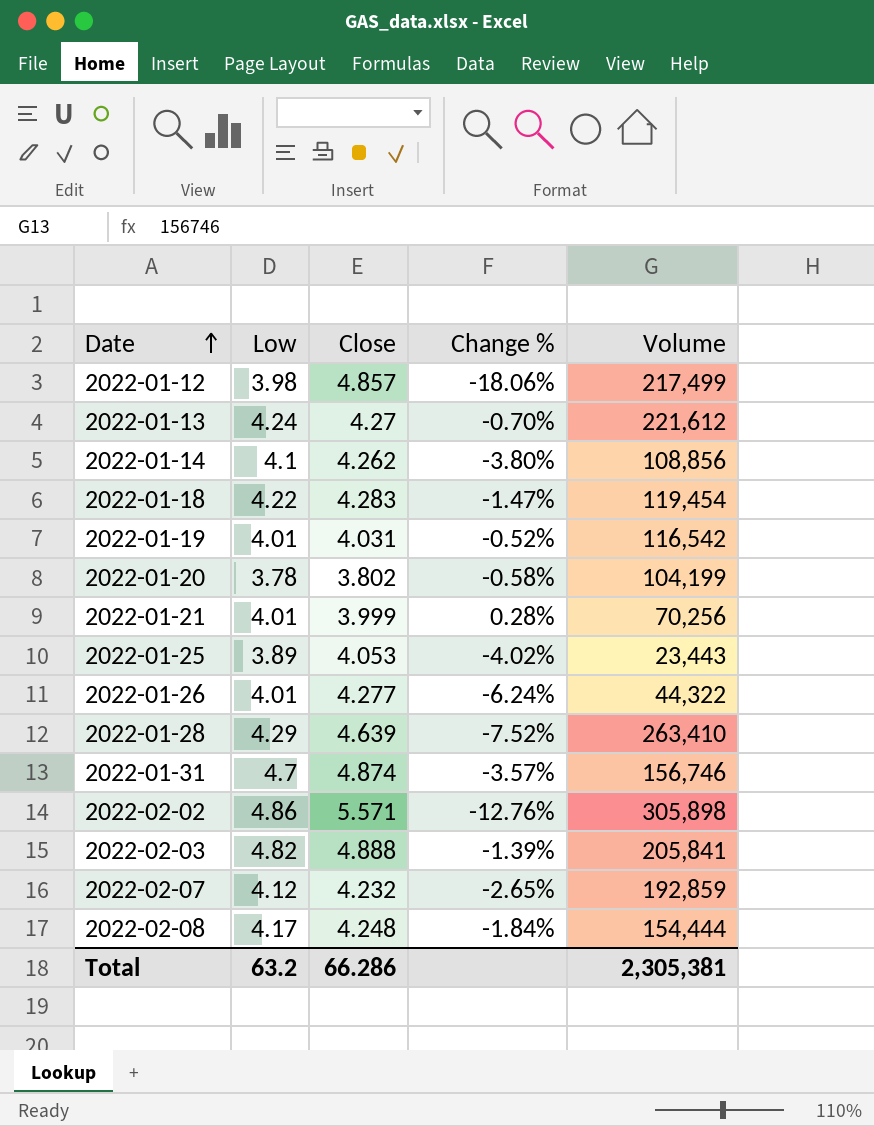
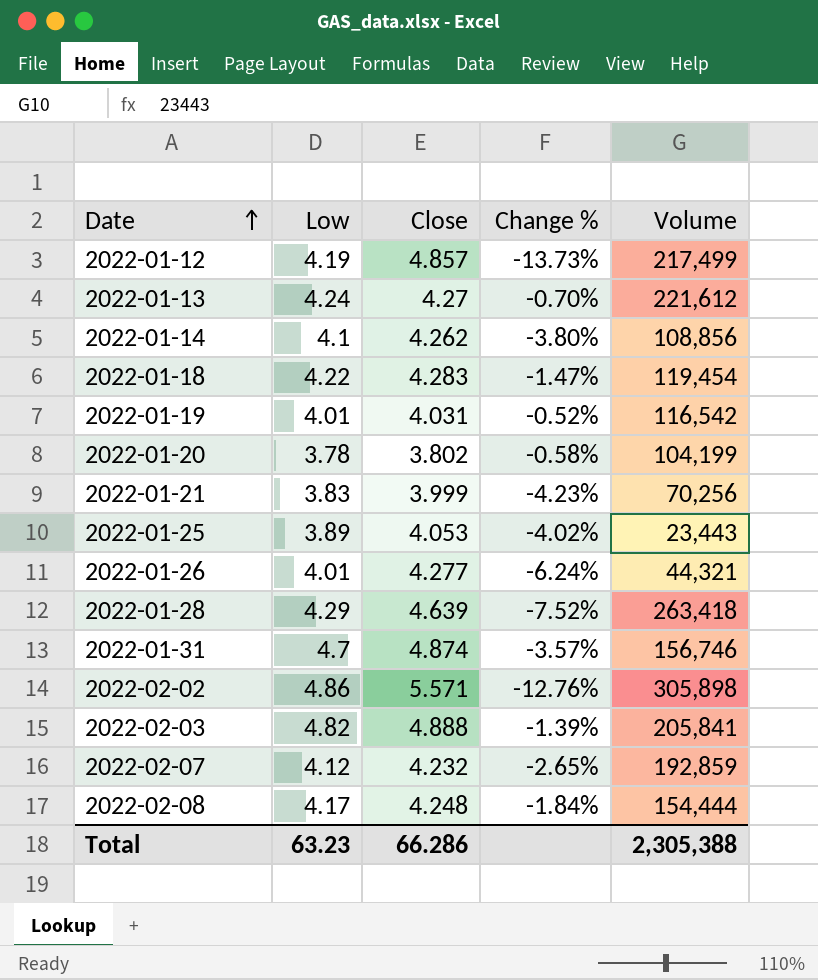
2022-01-12 | Low: 3.98 -> 4.19
2022-01-12 | Change %: -18.06% -> -13.73%
2022-01-21 | Low: 4.01 -> 3.83
2022-01-21 | Change %: 0.28% -> -4.23%
2022-01-26 | Volume: 44,322 -> 44,321
2022-01-28 | Volume: 263,410 -> 263,418
Total | Low: 63.2 -> 63.23
Total | Volume: 2,305,381 -> 2,305,388

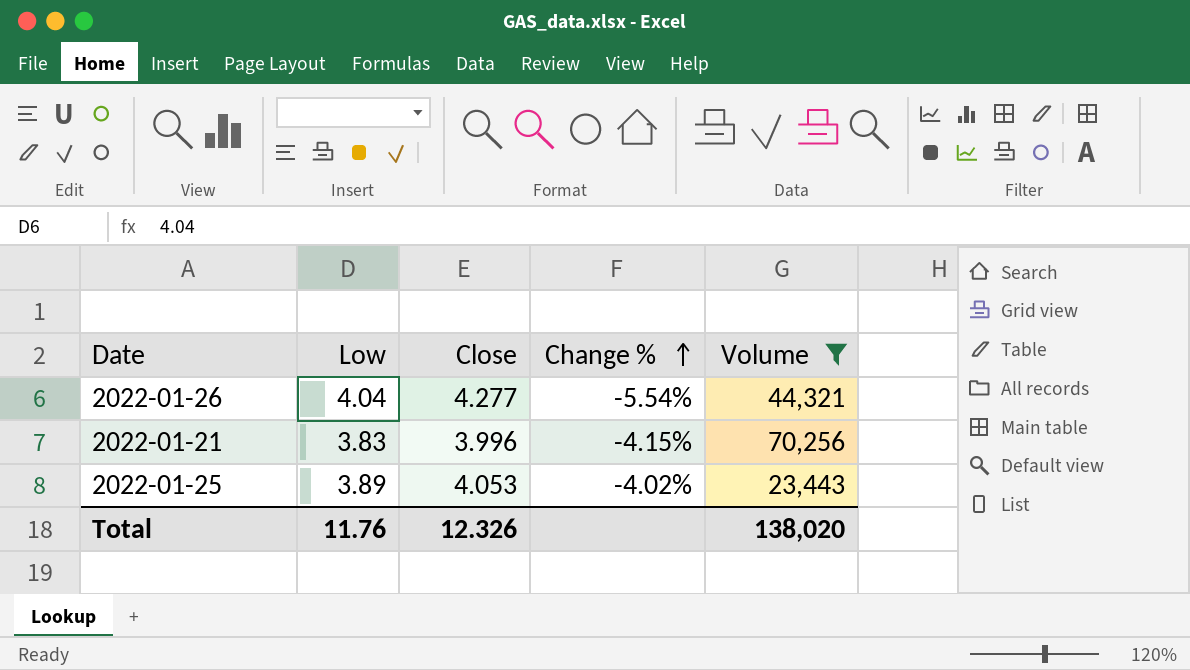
filter: none -> Volume <= 70,256
row order: Date ascending -> Change % ascending
2022-01-26 | Low: 4.01 -> 4.04
2022-01-26 | Change %: -6.24% -> -5.54%
2022-01-21 | Close: 3.999 -> 3.996
2022-01-21 | Change %: -4.23% -> -4.15%
Total | Low: 63.23 -> 11.76
Total | Close: 66.286 -> 12.326
Total | Volume: 2,305,388 -> 138,020

